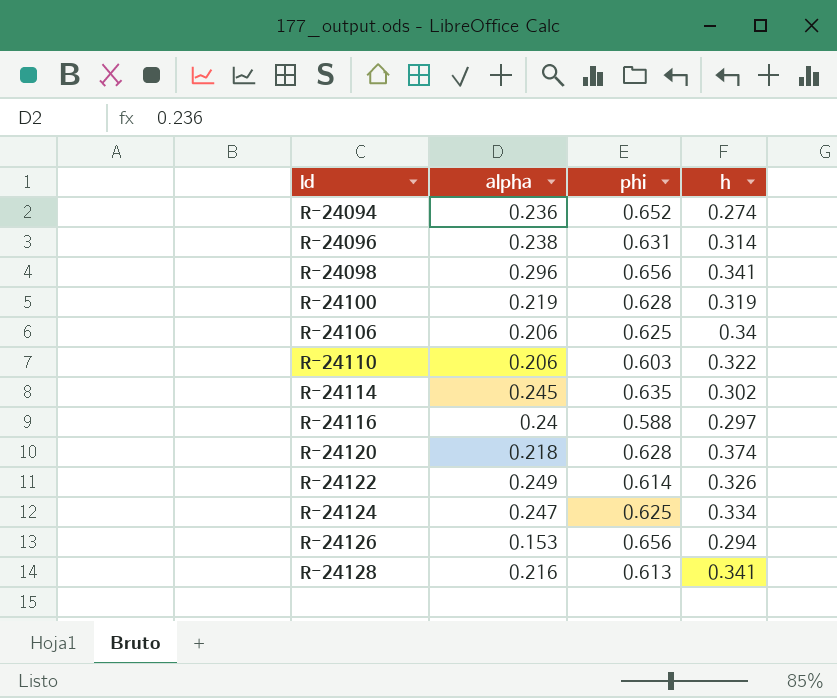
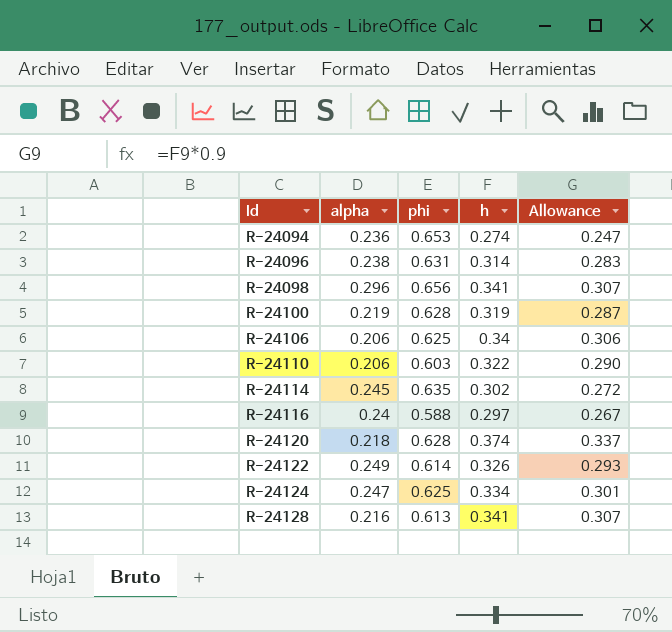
column Allowance | formula: none -> [h] * 0.9
row R-24126: 0.153 | 0.656 | 0.294 -> none
R-24094 | phi: 0.652 -> 0.653

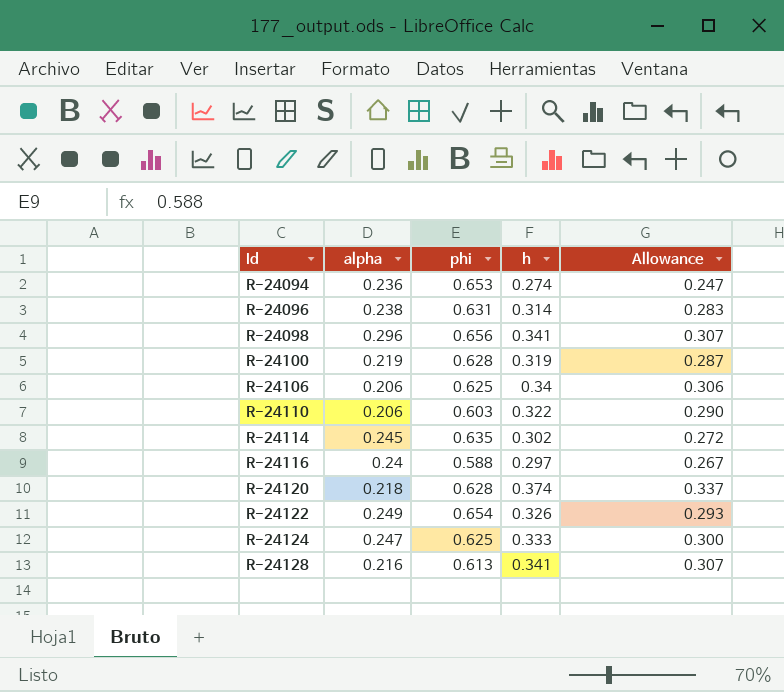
R-24122 | phi: 0.614 -> 0.654
R-24124 | h: 0.334 -> 0.333
R-24124 | Allowance: 0.301 -> 0.300

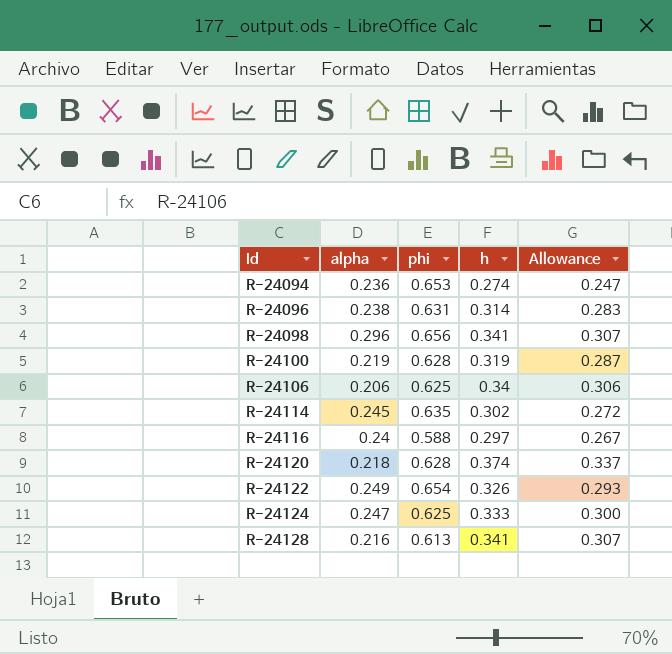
row R-24110: 0.206 | 0.603 | 0.322 | 0.290 -> none

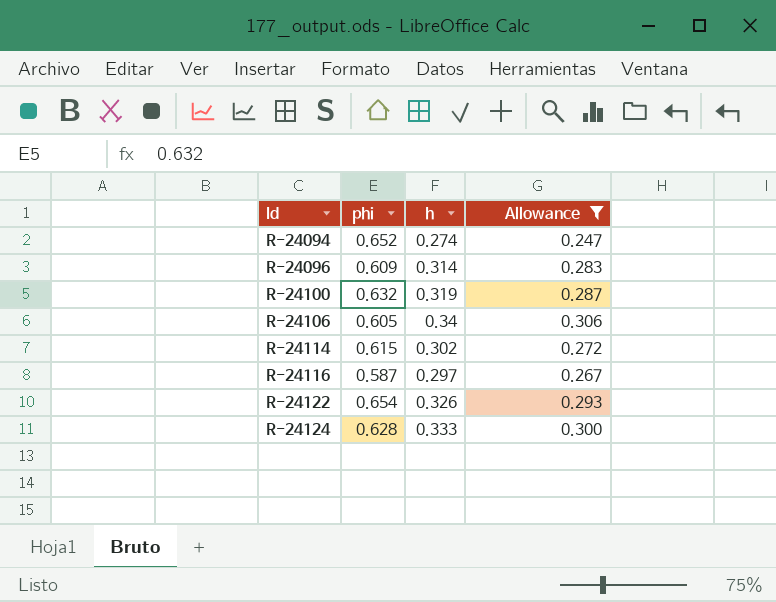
filter: none -> Allowance <= 0.306
column alpha | position: 2 -> none
R-24094 | phi: 0.653 -> 0.652
R-24096 | phi: 0.631 -> 0.609
R-24100 | phi: 0.628 -> 0.632
R-24106 | phi: 0.625 -> 0.605
R-24114 | phi: 0.635 -> 0.615
R-24116 | phi: 0.588 -> 0.587
R-24124 | phi: 0.625 -> 0.628

